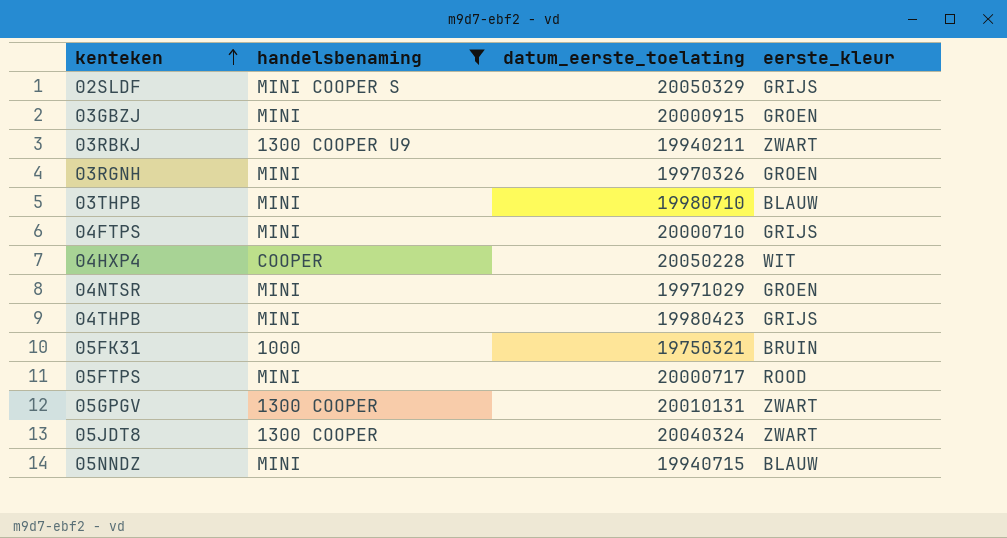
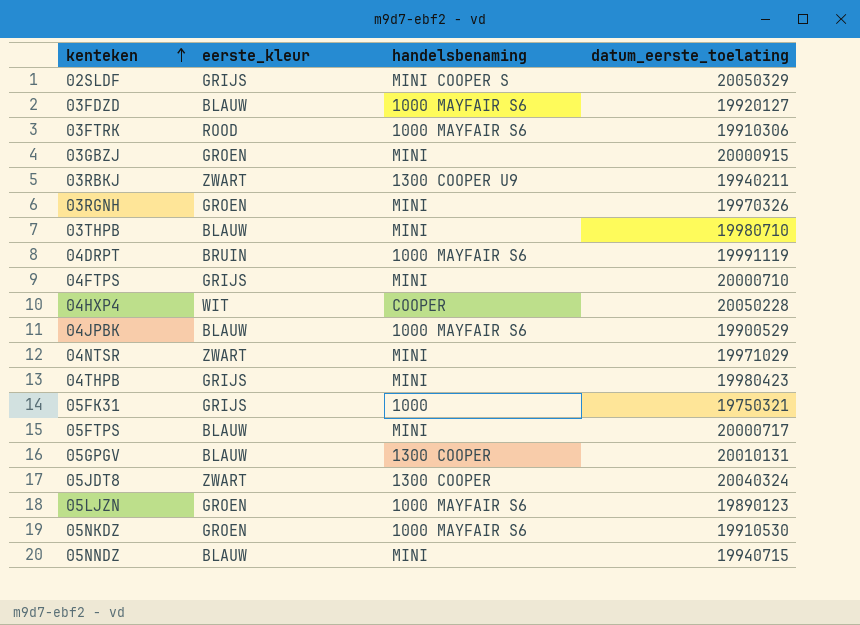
filter: handelsbenaming != 1000 MAYFAIR S6 -> none
column eerste_kleur | position: 4 -> 2
04NTSR | eerste_kleur: GROEN -> ZWART
05FK31 | eerste_kleur: BRUIN -> GRIJS
05FTPS | eerste_kleur: ROOD -> BLAUW
05GPGV | eerste_kleur: ZWART -> BLAUW

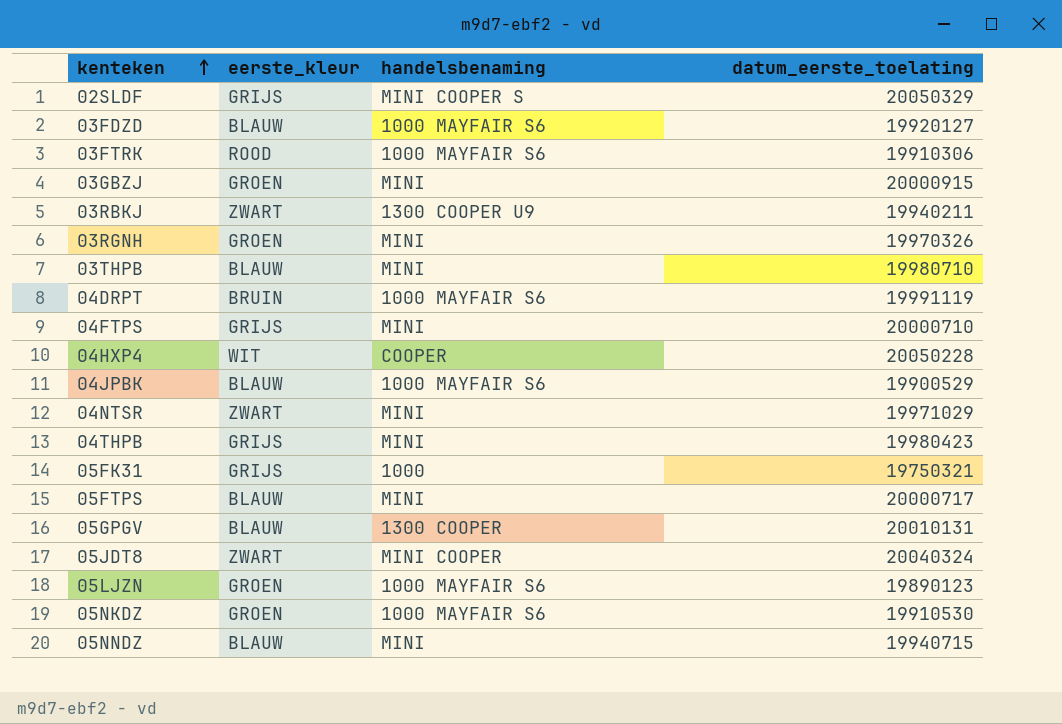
05JDT8 | handelsbenaming: 1300 COOPER -> MINI COOPER

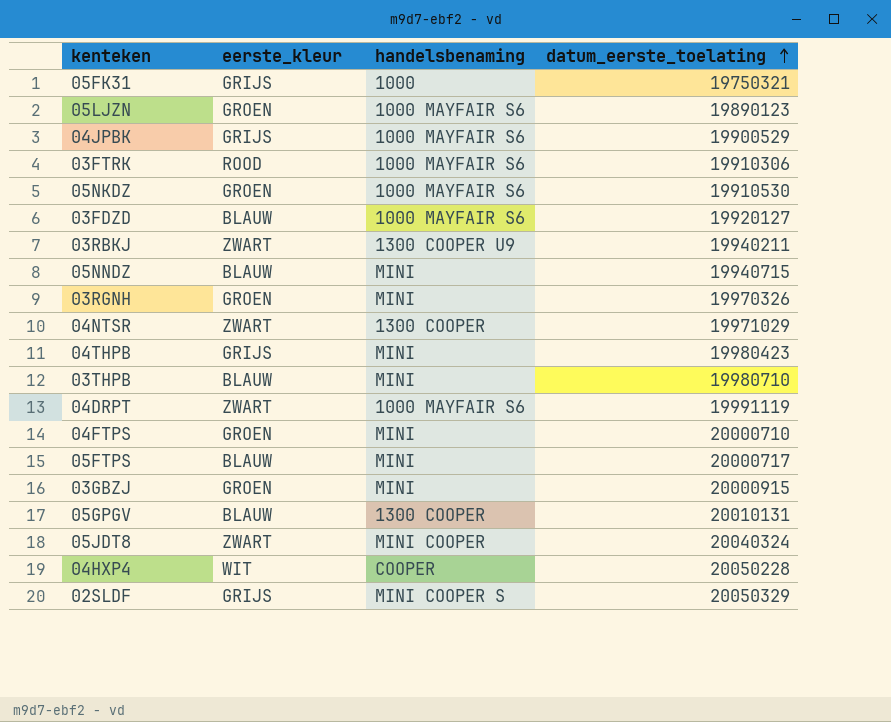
row order: kenteken ascending -> datum_eerste_toelating ascending
04JPBK | eerste_kleur: BLAUW -> GRIJS
04NTSR | handelsbenaming: MINI -> 1300 COOPER
04DRPT | eerste_kleur: BRUIN -> ZWART
04FTPS | eerste_kleur: GRIJS -> GROEN

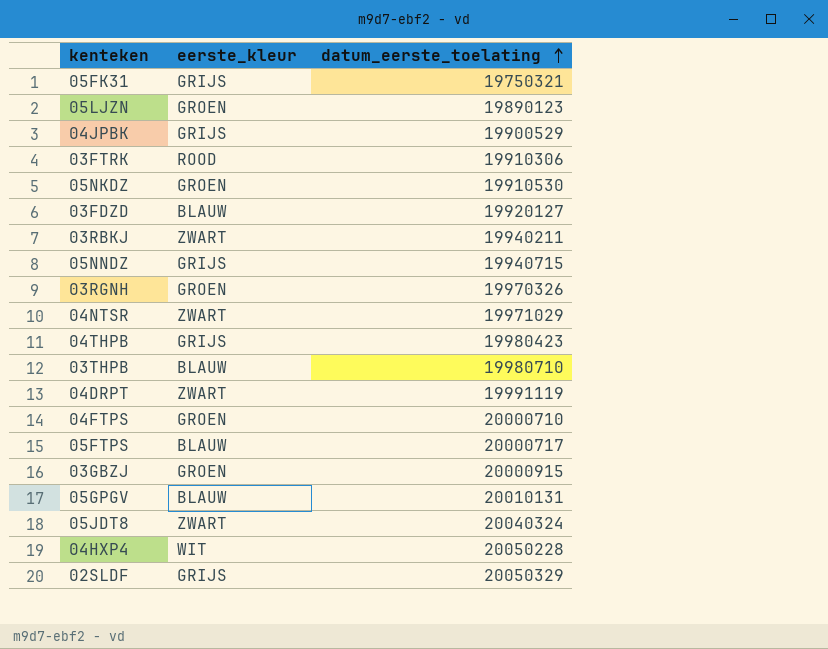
column handelsbenaming | position: 3 -> none
05NNDZ | eerste_kleur: BLAUW -> GRIJS

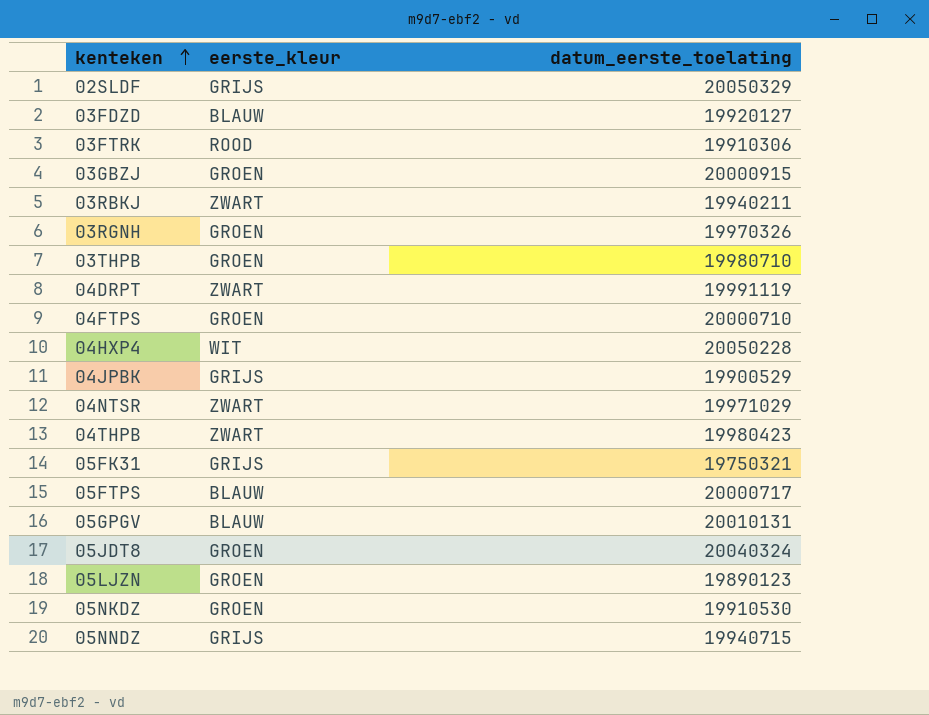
row order: datum_eerste_toelating ascending -> kenteken ascending
03THPB | eerste_kleur: BLAUW -> GROEN
04THPB | eerste_kleur: GRIJS -> ZWART
05JDT8 | eerste_kleur: ZWART -> GROEN

